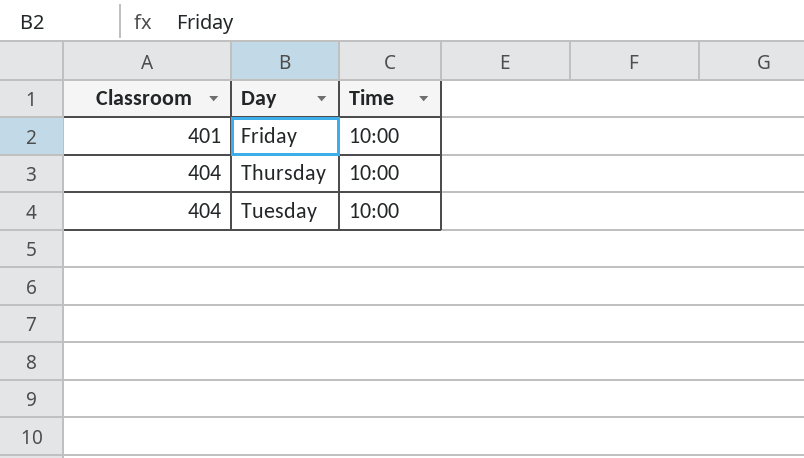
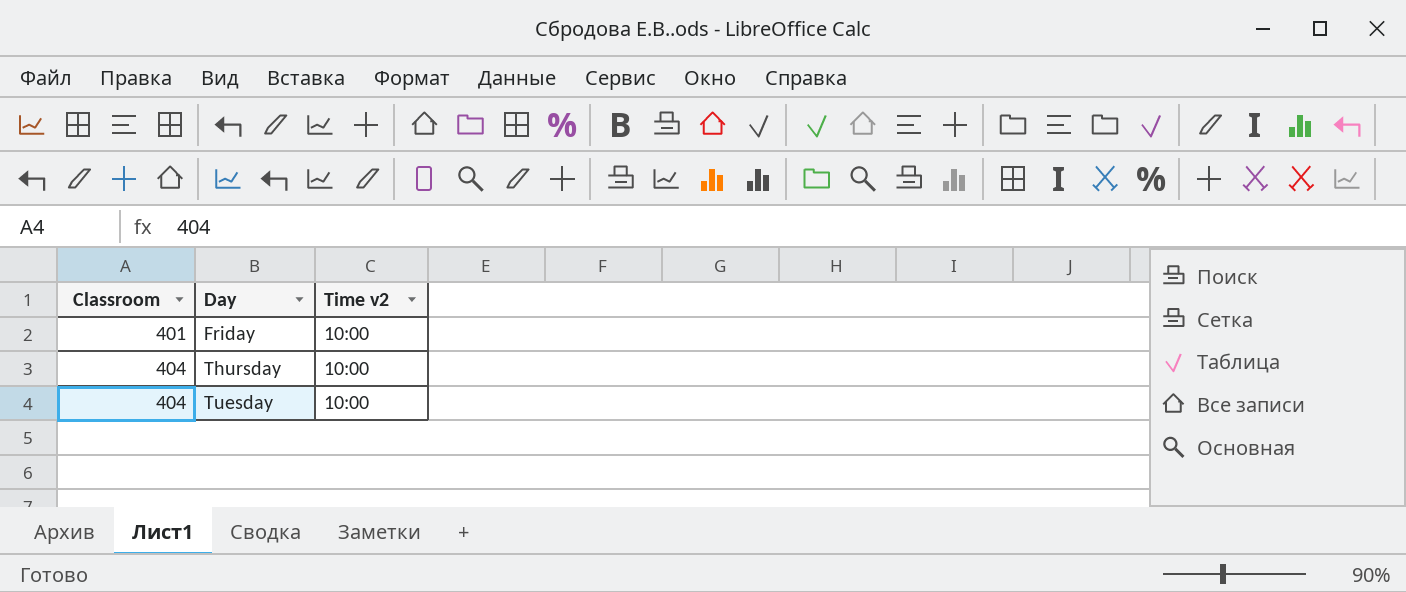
column name: Time -> Time v2

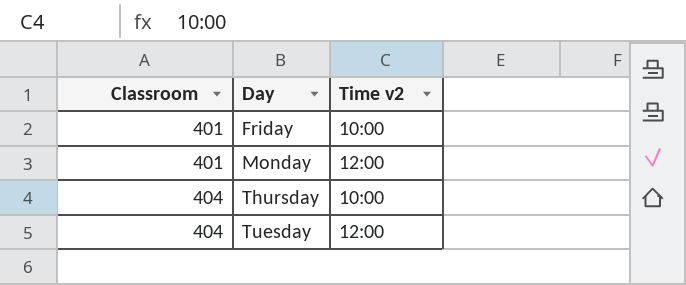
row Monday: none -> 401 | 12:00
Tuesday | Time v2: 10:00 -> 12:00

